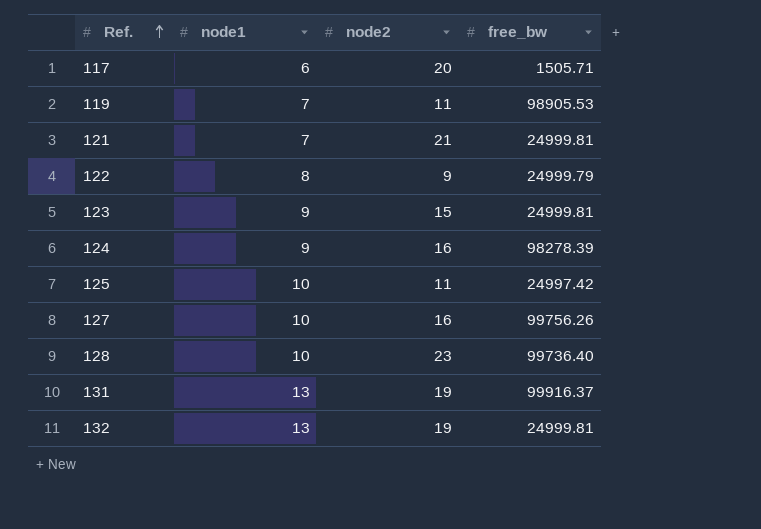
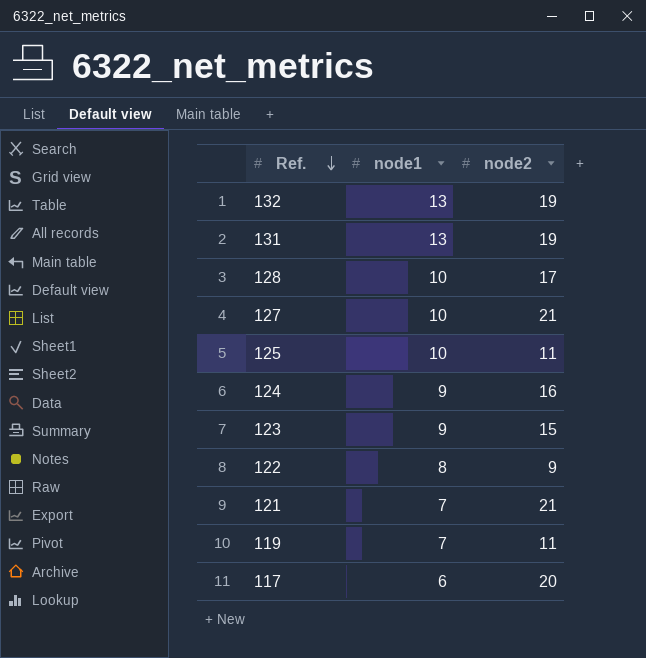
row order: Ref. ascending -> Ref. descending
column free_bw | position: 4 -> none
128 | node2: 23 -> 17
127 | node2: 16 -> 21

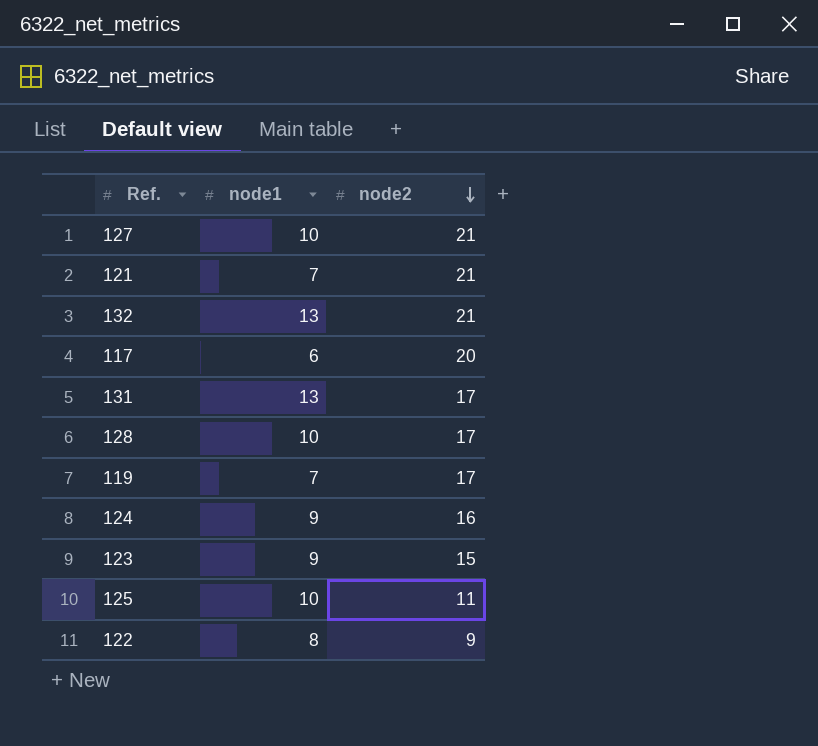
row order: Ref. descending -> node2 descending
132 | node2: 19 -> 21
131 | node2: 19 -> 17
119 | node2: 11 -> 17

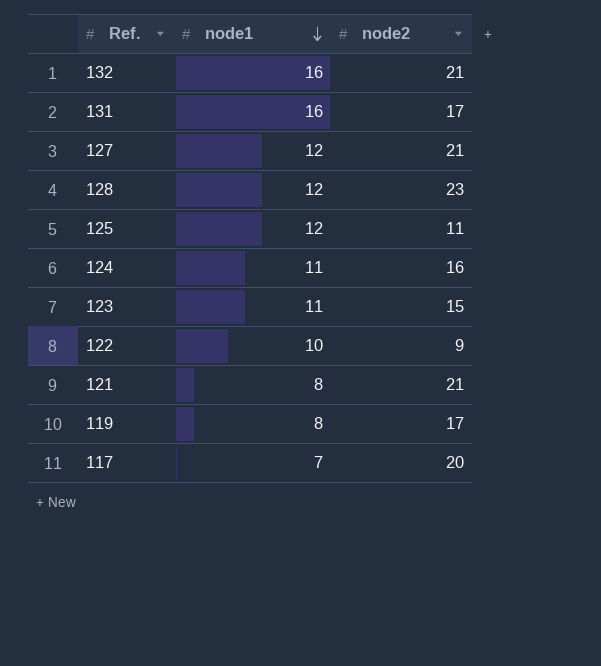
row order: node2 descending -> node1 descending
132 | node1: 13 -> 16
131 | node1: 13 -> 16
127 | node1: 10 -> 12
128 | node1: 10 -> 12
128 | node2: 17 -> 23
125 | node1: 10 -> 12
124 | node1: 9 -> 11
123 | node1: 9 -> 11
122 | node1: 8 -> 10
121 | node1: 7 -> 8
119 | node1: 7 -> 8
117 | node1: 6 -> 7

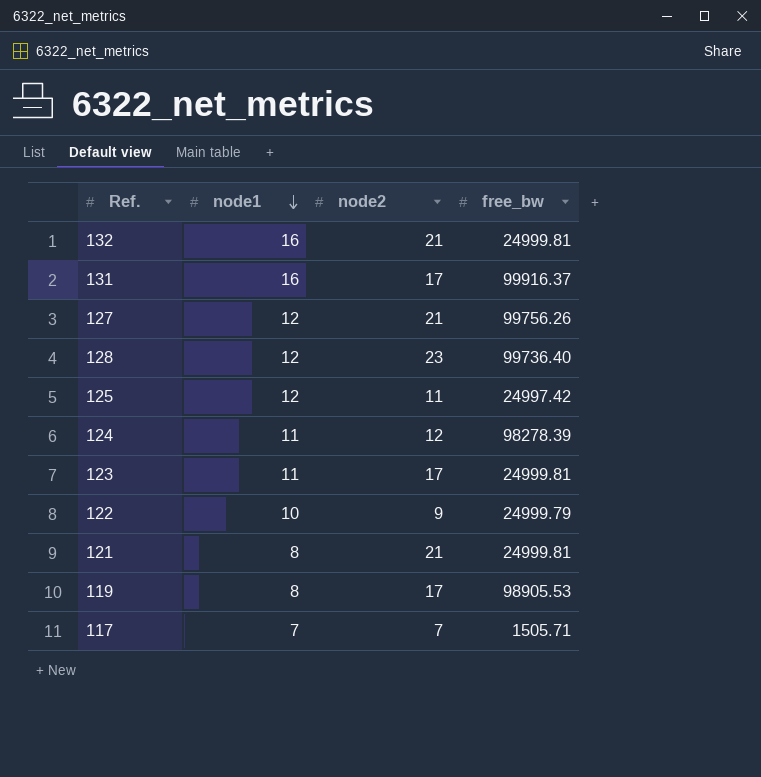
column free_bw | position: none -> 4
124 | node2: 16 -> 12
123 | node2: 15 -> 17
117 | node2: 20 -> 7

